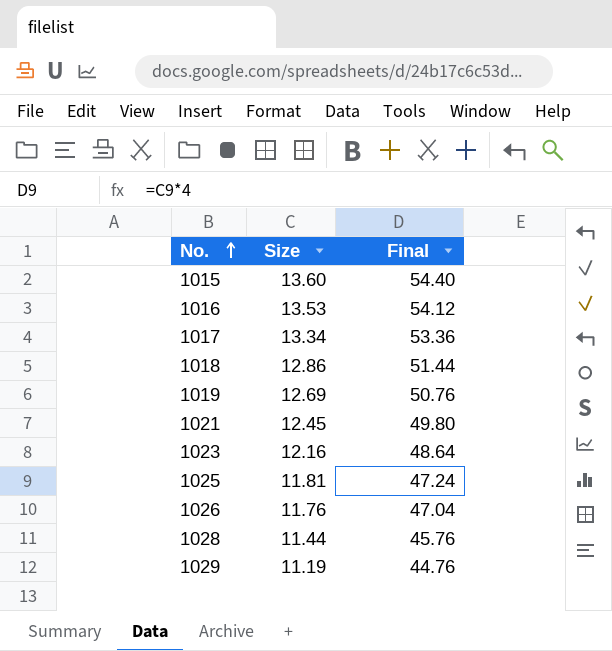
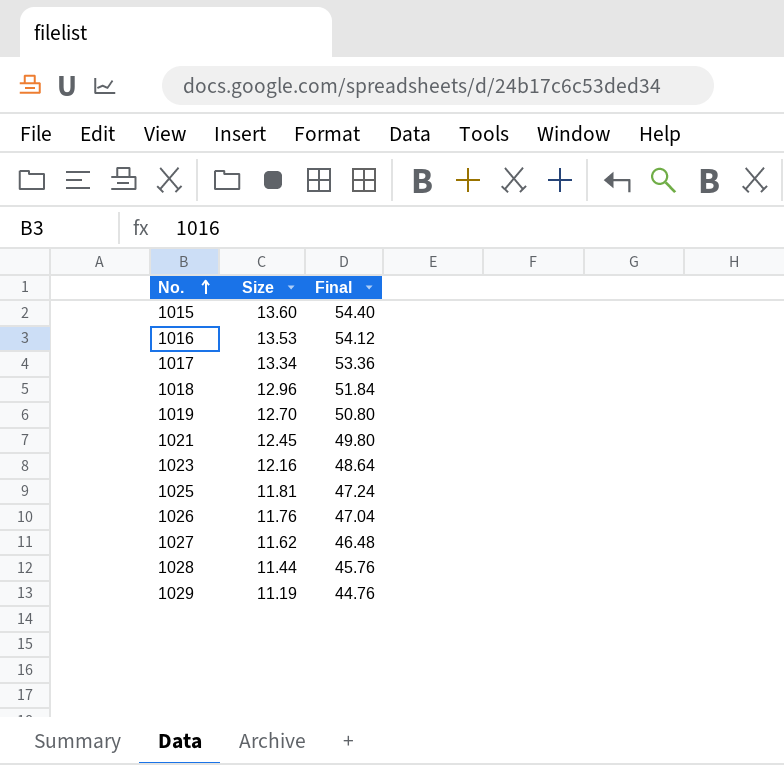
1018 | Size: 12.86 -> 12.96
1018 | Final: 51.44 -> 51.84
1019 | Size: 12.69 -> 12.70
1019 | Final: 50.76 -> 50.80
row 1027: none -> 11.62 | 46.48

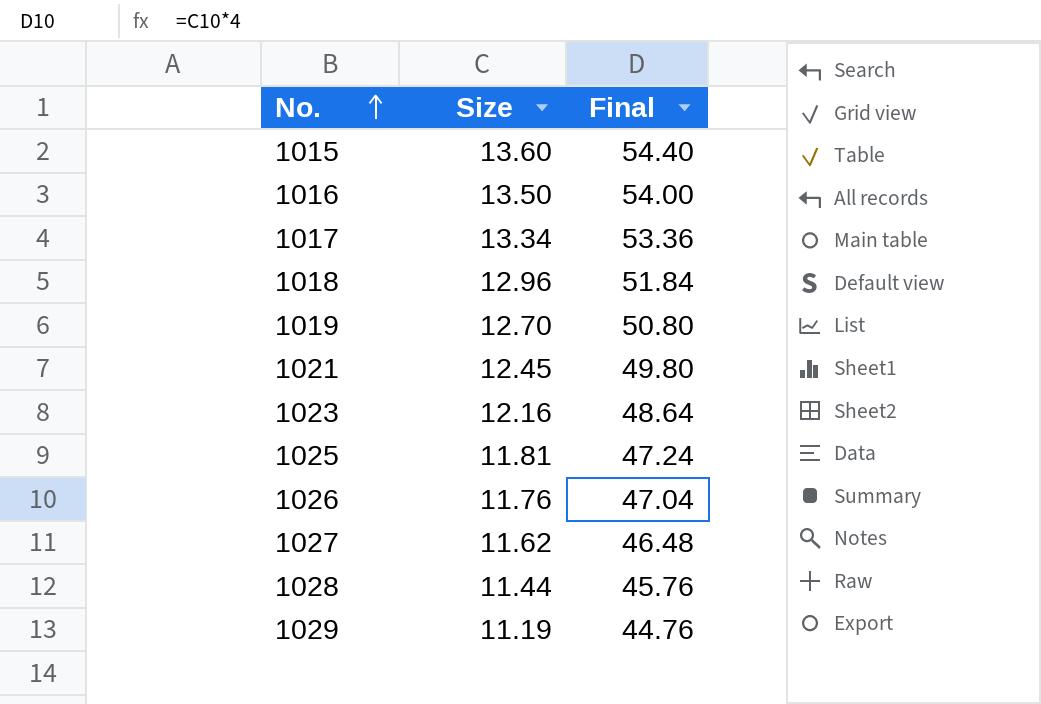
1016 | Size: 13.53 -> 13.50
1016 | Final: 54.12 -> 54.00

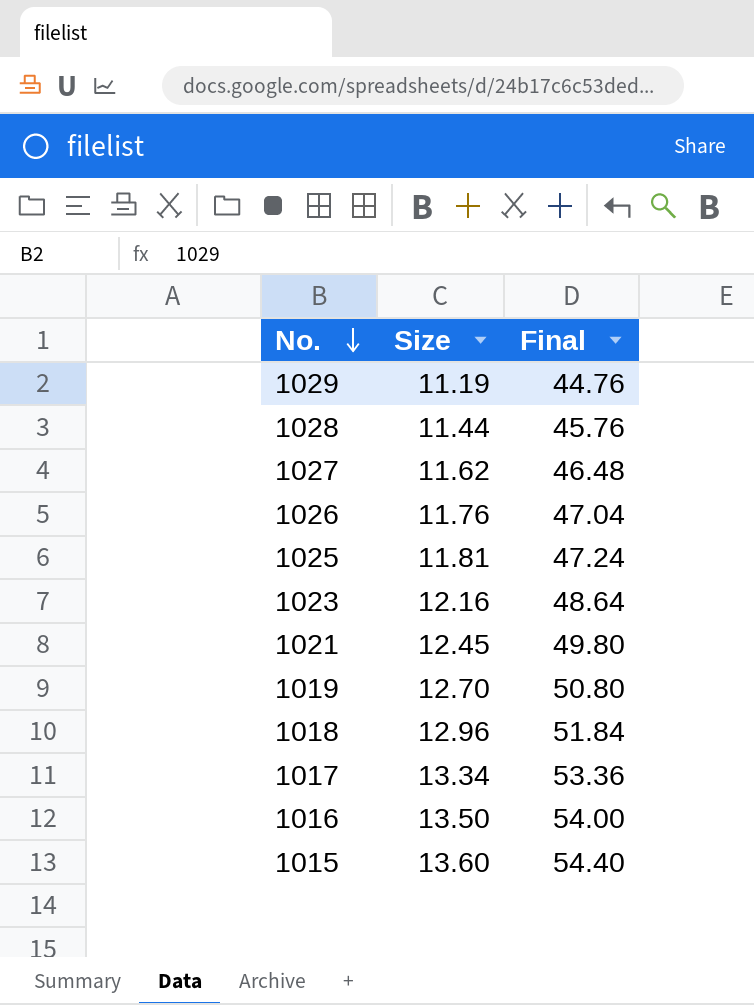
row order: No. ascending -> No. descending

